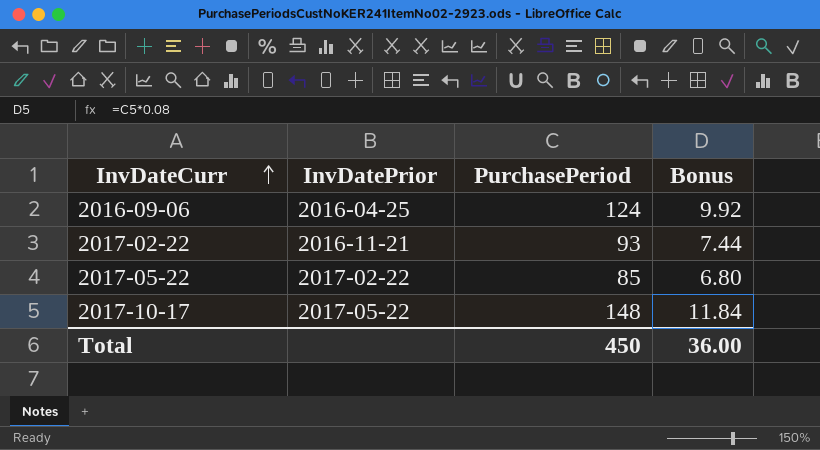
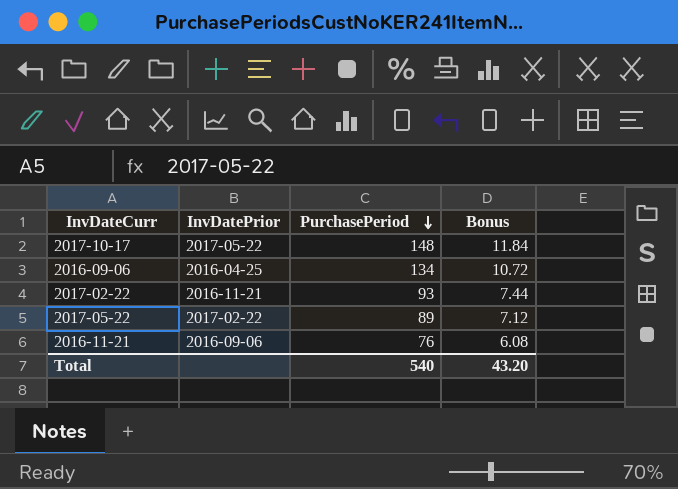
row order: InvDateCurr ascending -> PurchasePeriod descending
2016-09-06 | PurchasePeriod: 124 -> 134
2016-09-06 | Bonus: 9.92 -> 10.72
2017-05-22 | PurchasePeriod: 85 -> 89
2017-05-22 | Bonus: 6.80 -> 7.12
row 2016-11-21: none -> 2016-09-06 | 76 | 6.08
Total | PurchasePeriod: 450 -> 540
Total | Bonus: 36.00 -> 43.20

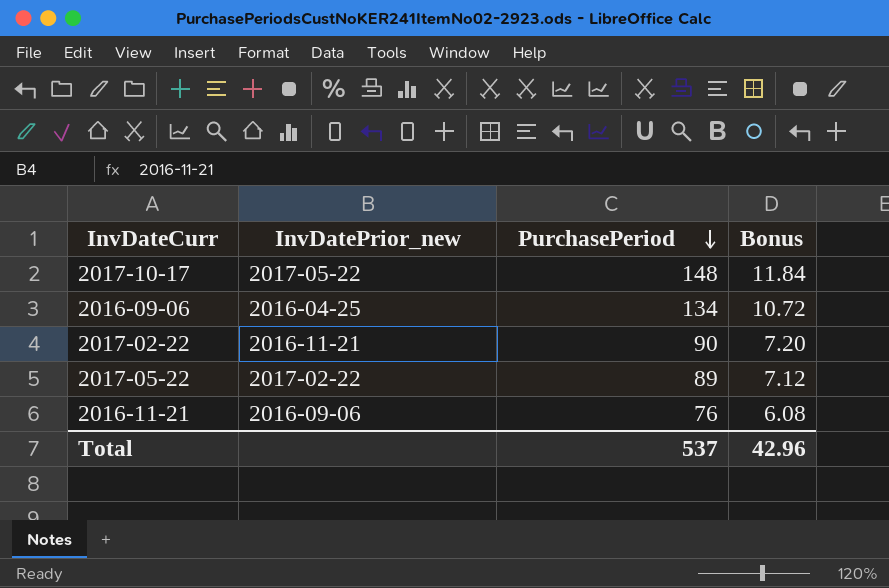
column name: InvDatePrior -> InvDatePrior_new
2017-02-22 | PurchasePeriod: 93 -> 90
2017-02-22 | Bonus: 7.44 -> 7.20
Total | PurchasePeriod: 540 -> 537
Total | Bonus: 43.20 -> 42.96

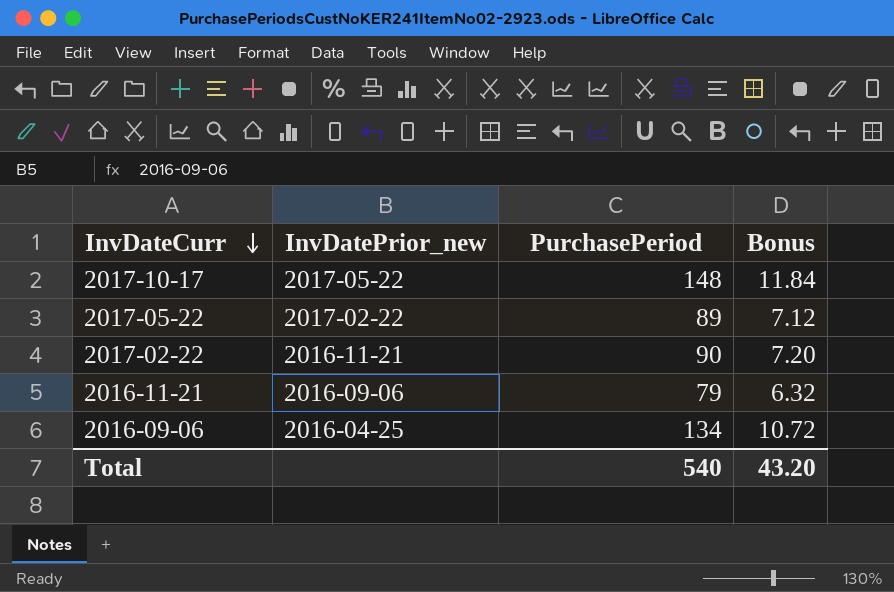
row order: PurchasePeriod descending -> InvDateCurr descending
2016-11-21 | PurchasePeriod: 76 -> 79
2016-11-21 | Bonus: 6.08 -> 6.32
Total | PurchasePeriod: 537 -> 540
Total | Bonus: 42.96 -> 43.20

